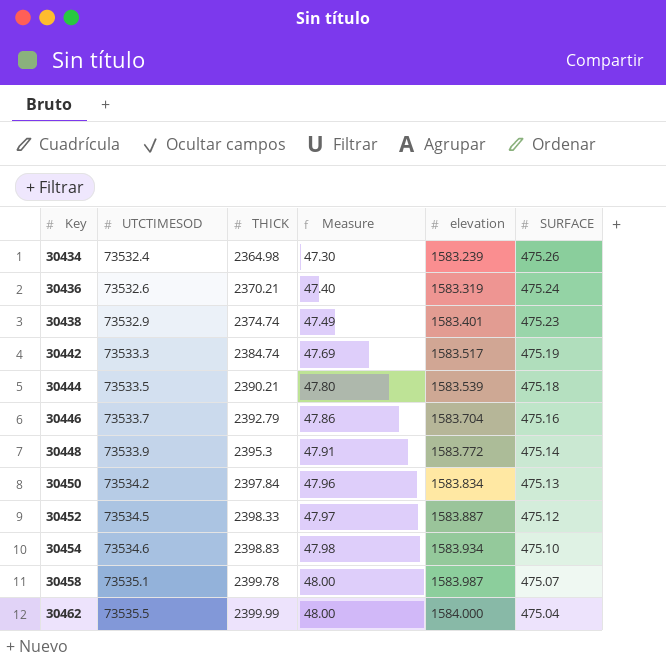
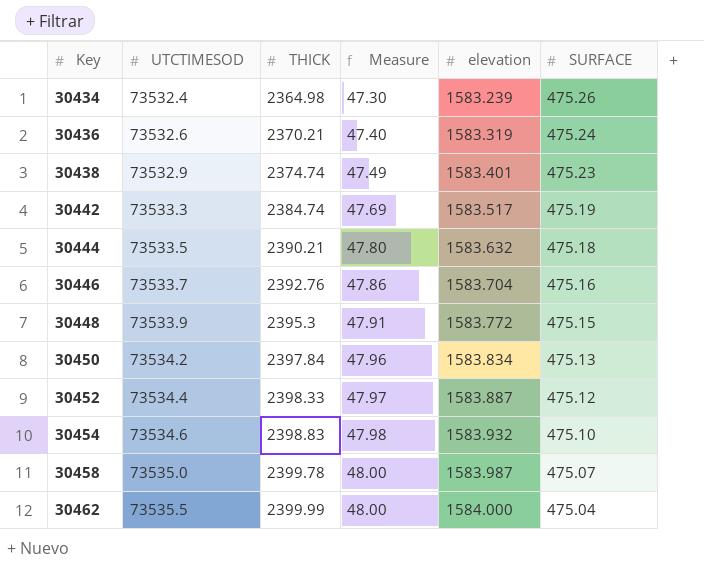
30444 | elevation: 1583.539 -> 1583.632
30446 | THICK: 2392.79 -> 2392.76
30448 | SURFACE: 475.14 -> 475.15
30452 | UTCTIMESOD: 73534.5 -> 73534.4
30454 | elevation: 1583.934 -> 1583.932
30458 | UTCTIMESOD: 73535.1 -> 73535.0

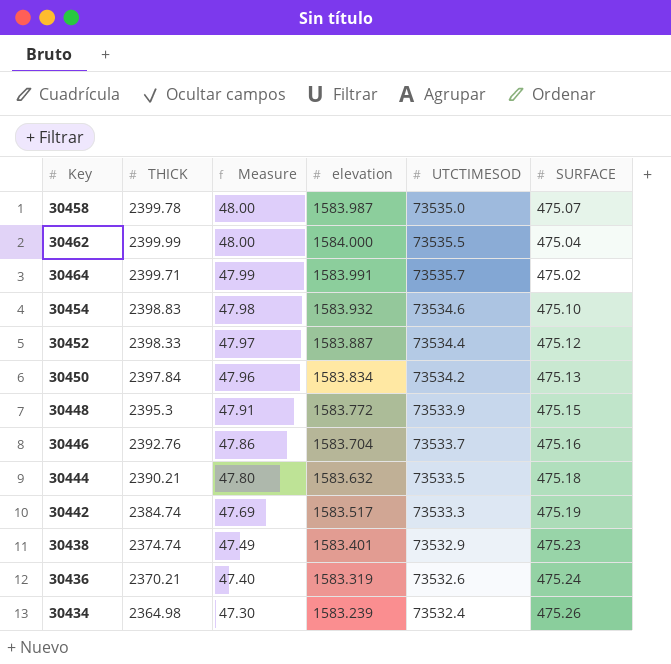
row order: Key ascending -> Measure descending
column UTCTIMESOD | position: 2 -> 5
row 30464: none -> 2399.71 | 47.99 | 1583.991 | 73535.7 | 475.02

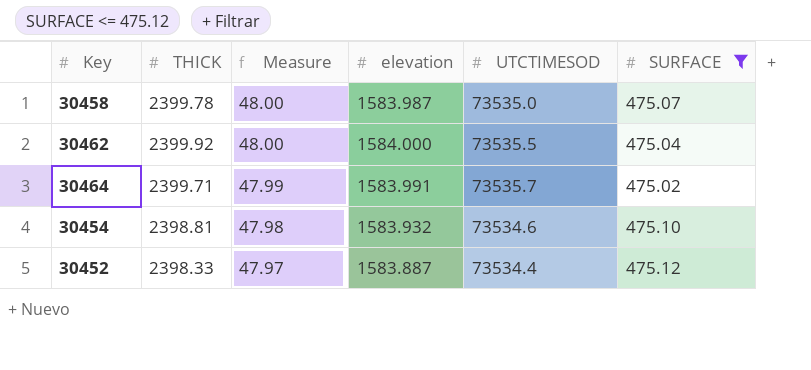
filter: none -> SURFACE <= 475.12
30462 | THICK: 2399.99 -> 2399.92
30454 | THICK: 2398.83 -> 2398.81

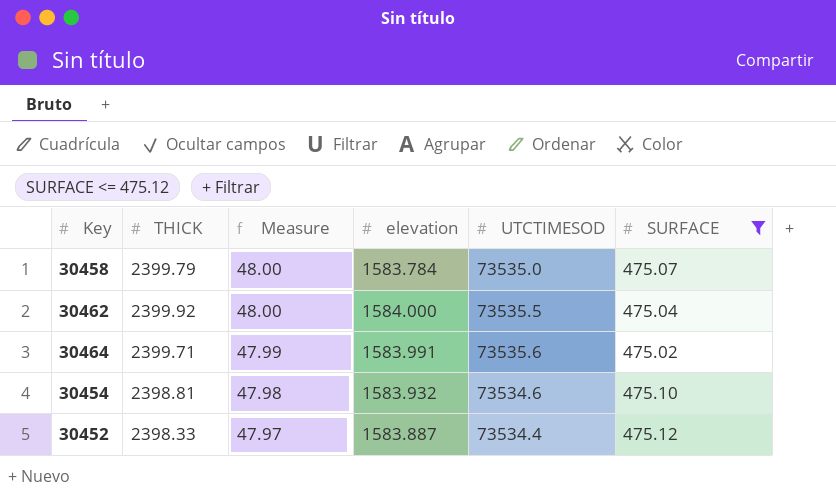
30458 | THICK: 2399.78 -> 2399.79
30458 | elevation: 1583.987 -> 1583.784
30464 | UTCTIMESOD: 73535.7 -> 73535.6

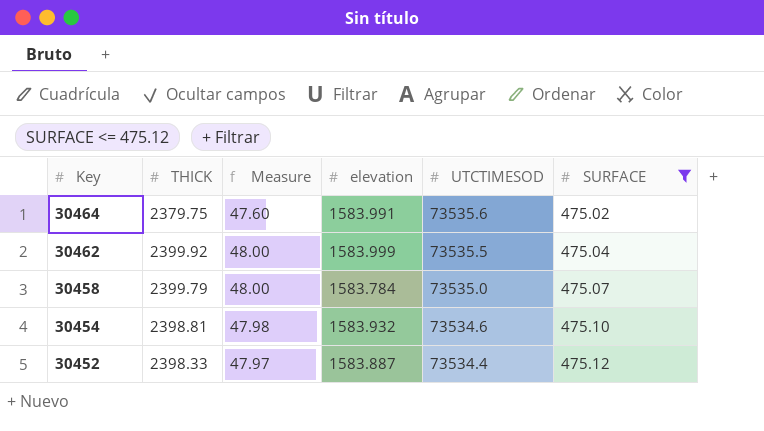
row order: Measure descending -> Key descending
30464 | THICK: 2399.71 -> 2379.75
30464 | Measure: 47.99 -> 47.60
30462 | elevation: 1584.000 -> 1583.999

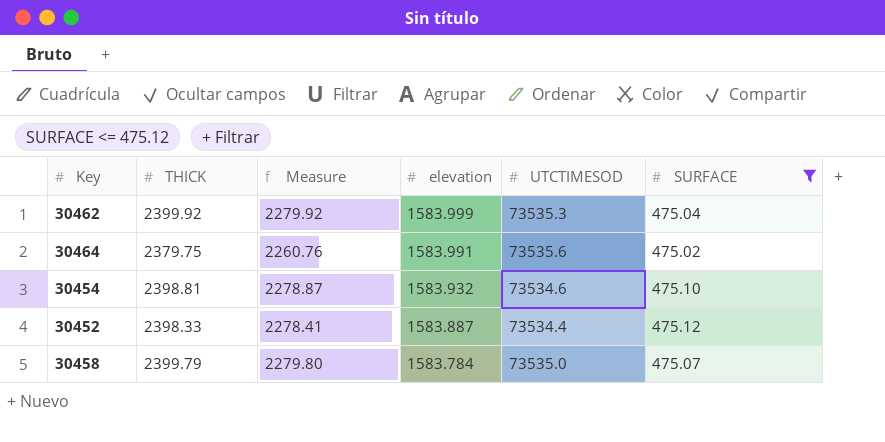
row order: Key descending -> elevation descending
column Measure | formula: [THICK] * 0.02 -> [THICK] * 0.95
30462 | UTCTIMESOD: 73535.5 -> 73535.3

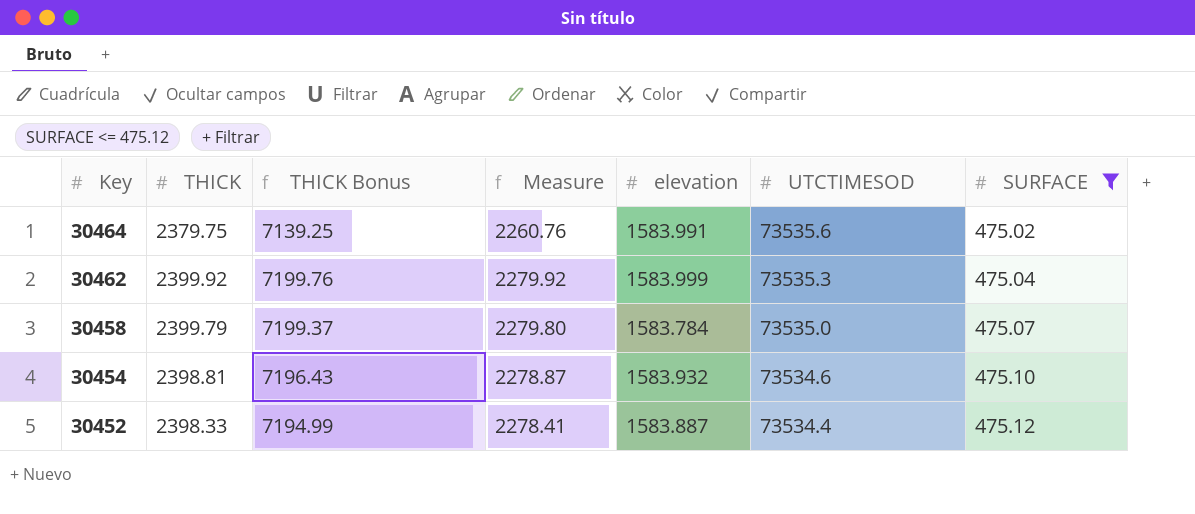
row order: elevation descending -> Key descending
column THICK Bonus | formula: none -> [THICK] * 3

